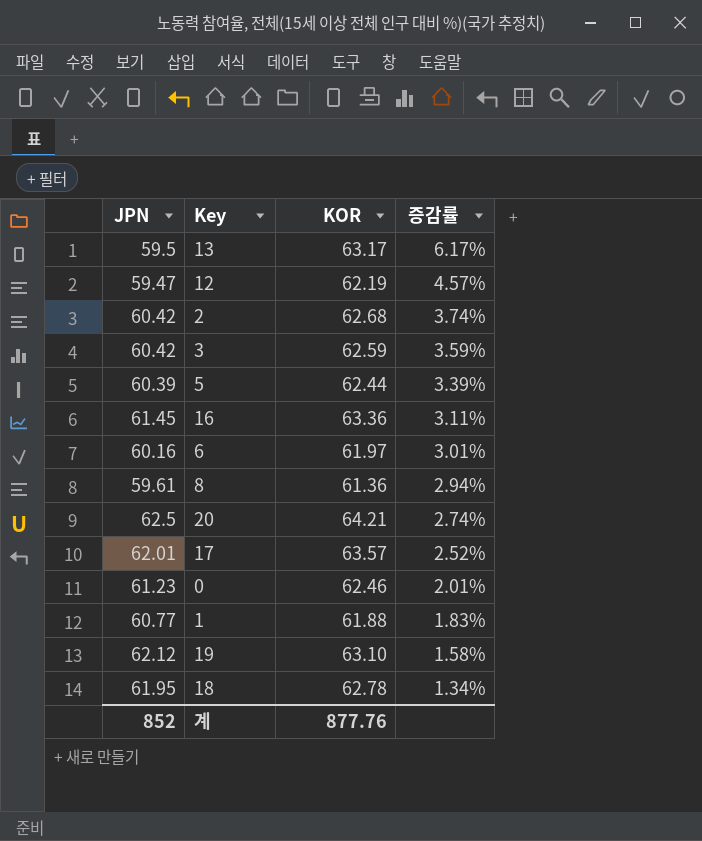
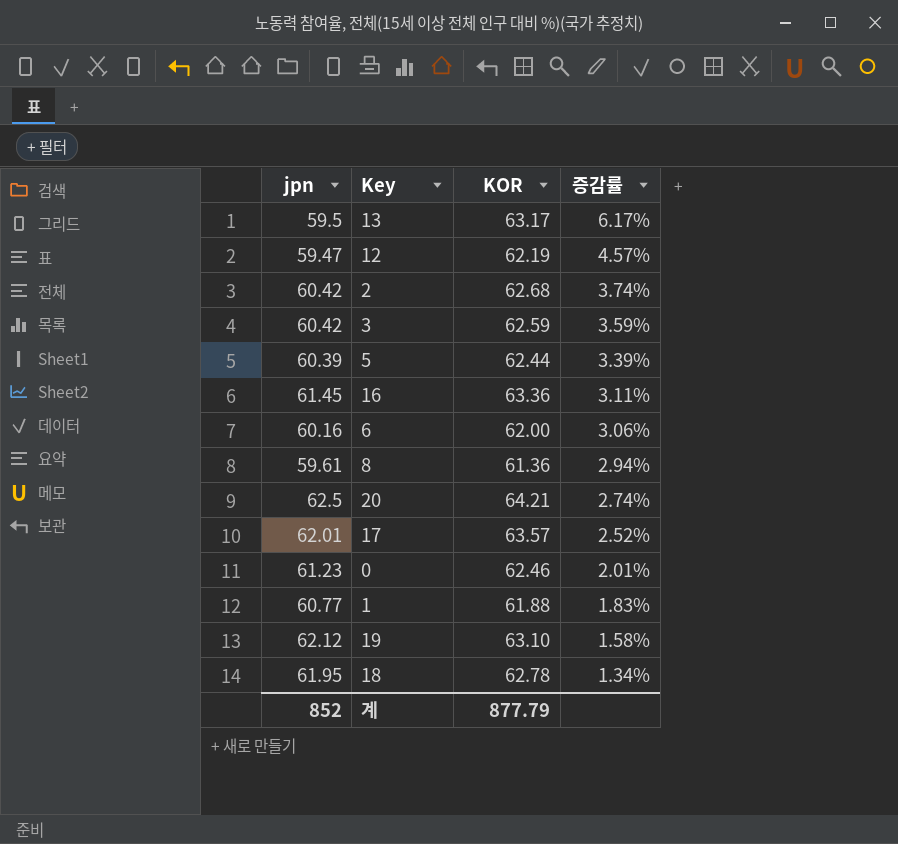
column name: JPN -> jpn
6 | KOR: 61.97 -> 62.00
6 | 증감률: 3.01% -> 3.06%
계 | KOR: 877.76 -> 877.79

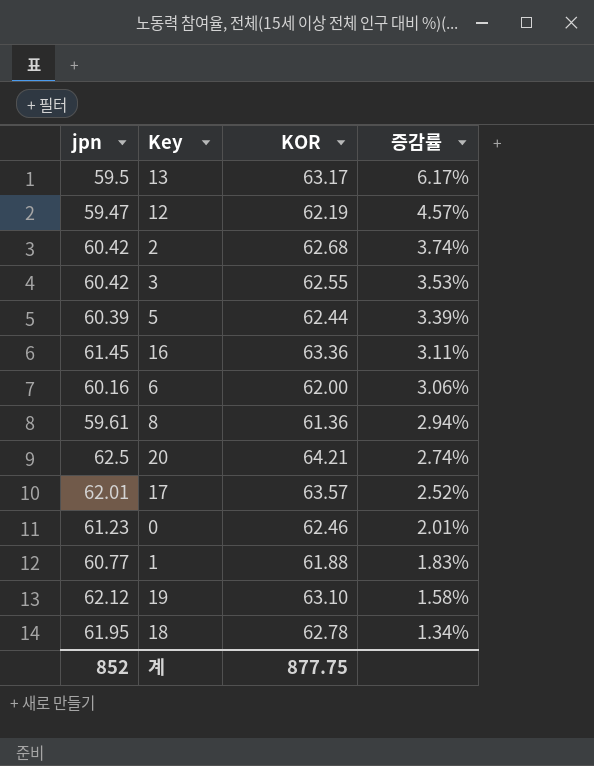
3 | KOR: 62.59 -> 62.55
3 | 증감률: 3.59% -> 3.53%
계 | KOR: 877.79 -> 877.75

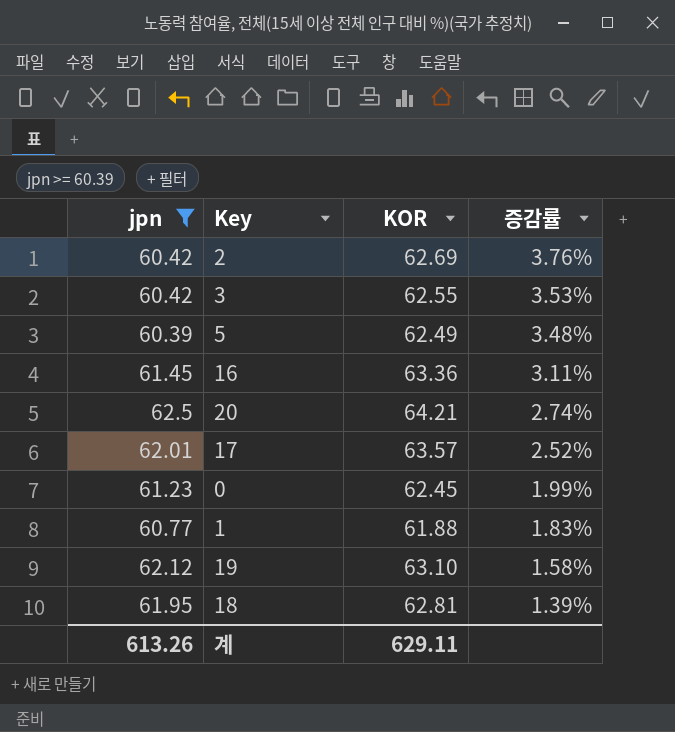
filter: none -> jpn >= 60.39
2 | KOR: 62.68 -> 62.69
2 | 증감률: 3.74% -> 3.76%
5 | KOR: 62.44 -> 62.49
5 | 증감률: 3.39% -> 3.48%
0 | KOR: 62.46 -> 62.45
0 | 증감률: 2.01% -> 1.99%
18 | KOR: 62.78 -> 62.81
18 | 증감률: 1.34% -> 1.39%
계 | jpn: 852 -> 613.26
계 | KOR: 877.75 -> 629.11

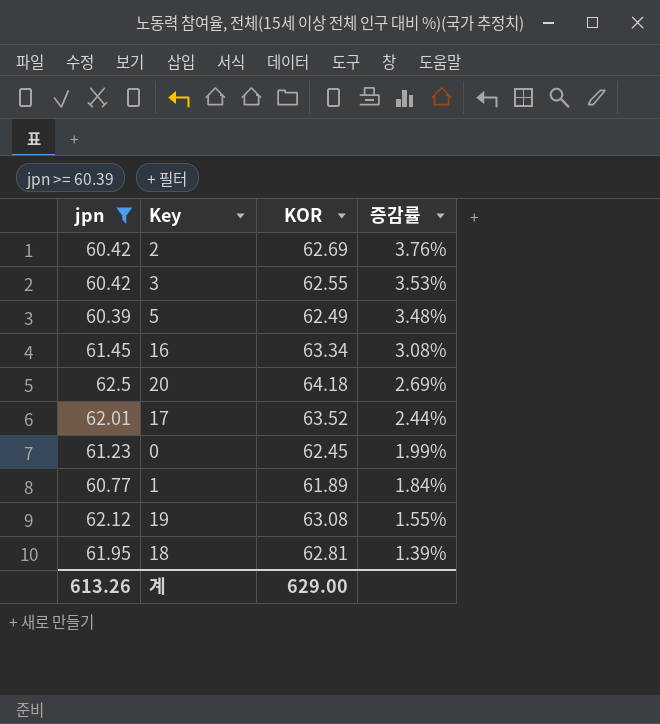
16 | KOR: 63.36 -> 63.34
16 | 증감률: 3.11% -> 3.08%
20 | KOR: 64.21 -> 64.18
20 | 증감률: 2.74% -> 2.69%
17 | KOR: 63.57 -> 63.52
17 | 증감률: 2.52% -> 2.44%
1 | KOR: 61.88 -> 61.89
1 | 증감률: 1.83% -> 1.84%
19 | KOR: 63.10 -> 63.08
19 | 증감률: 1.58% -> 1.55%
계 | KOR: 629.11 -> 629.00

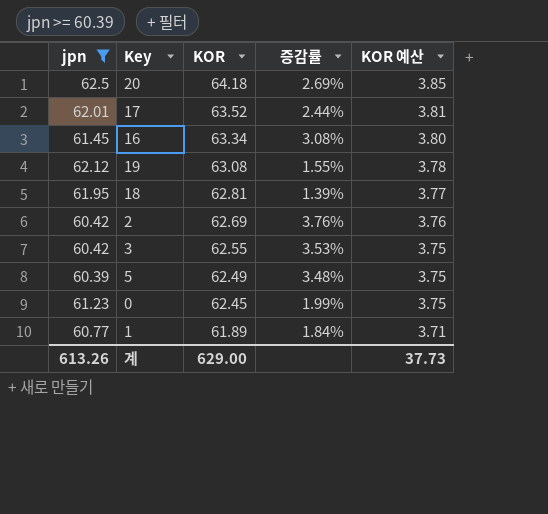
row order: 증감률 descending -> KOR descending
column KOR 예산 | formula: none -> [KOR] * 0.06

